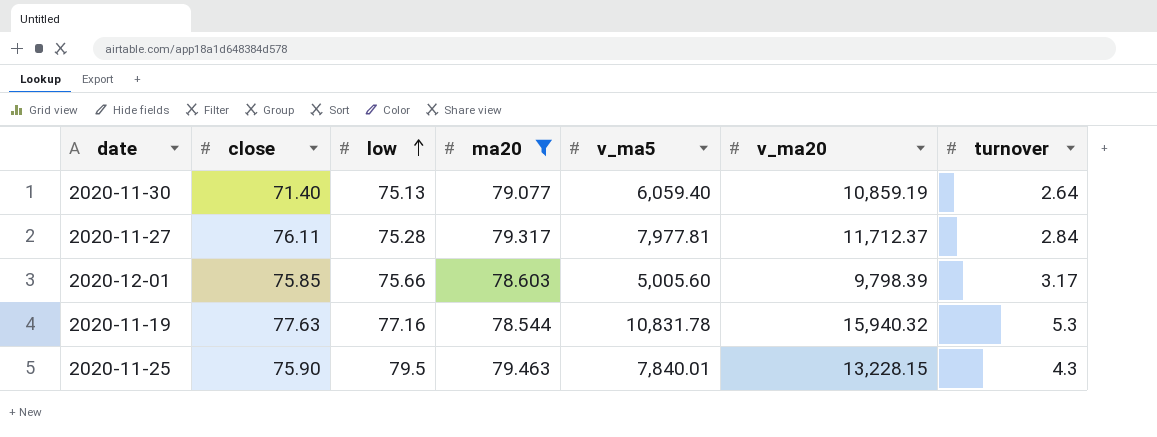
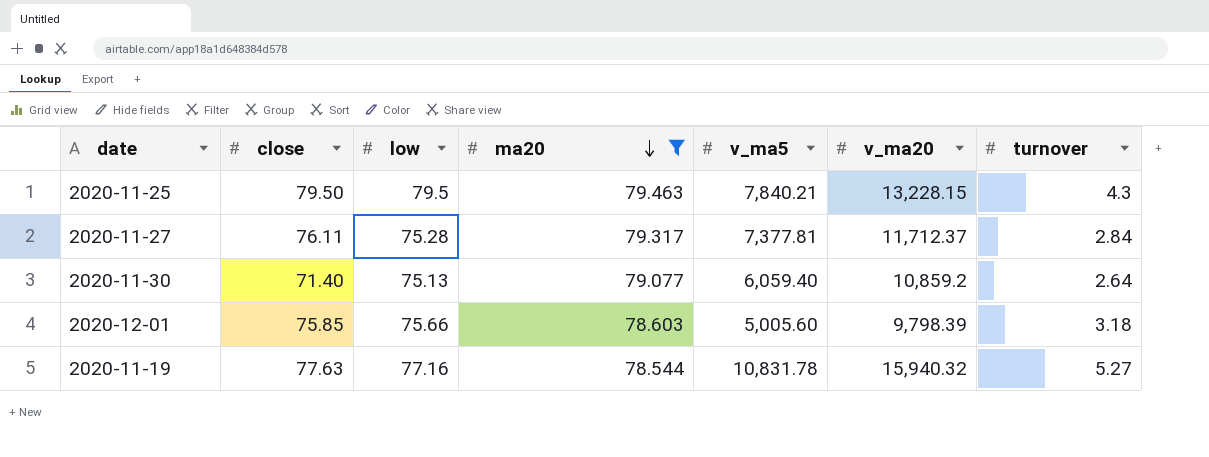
row order: low ascending -> ma20 descending
2020-11-25 | close: 75.90 -> 79.50
2020-11-25 | v_ma5: 7,840.01 -> 7,840.21
2020-11-27 | v_ma5: 7,977.81 -> 7,377.81
2020-11-30 | v_ma20: 10,859.19 -> 10,859.2
2020-12-01 | turnover: 3.17 -> 3.18
2020-11-19 | turnover: 5.3 -> 5.27

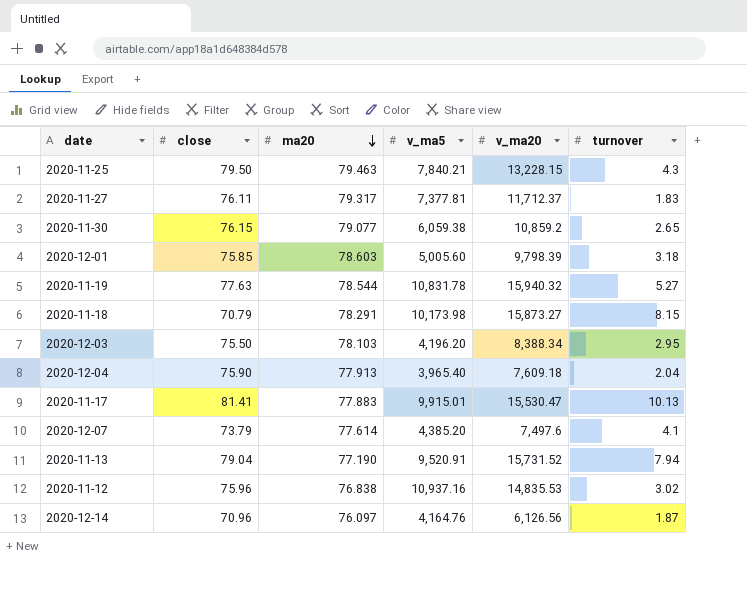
filter: ma20 >= 78.544 -> none
column low | position: 3 -> none
2020-11-27 | turnover: 2.84 -> 1.83
2020-11-30 | close: 71.40 -> 76.15
2020-11-30 | v_ma5: 6,059.40 -> 6,059.38
2020-11-30 | turnover: 2.64 -> 2.65

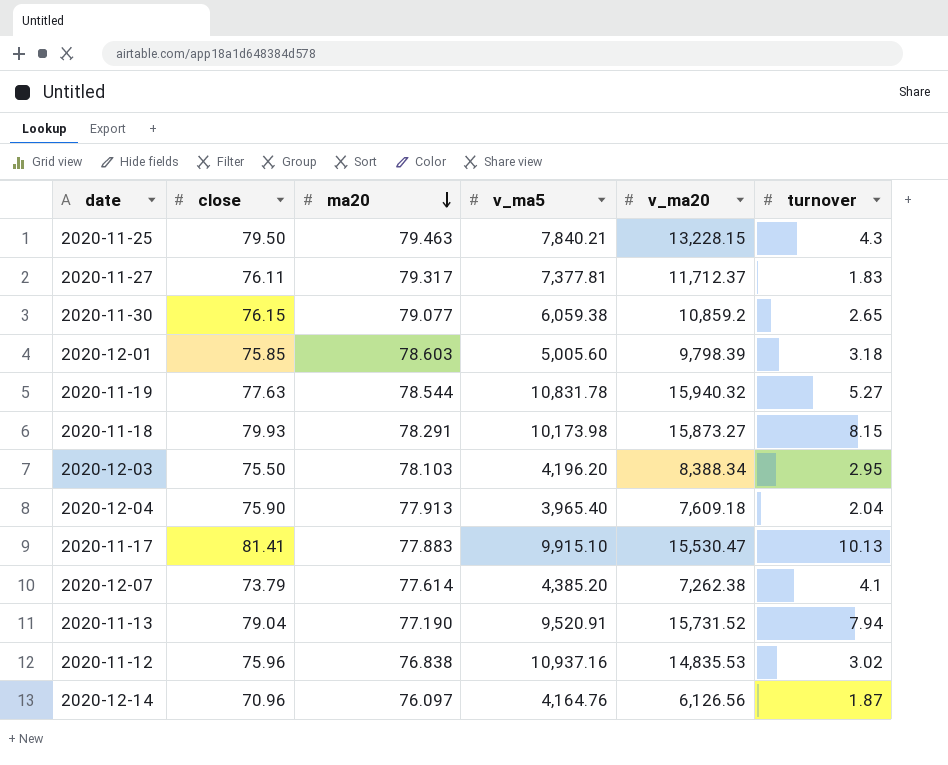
2020-11-18 | close: 70.79 -> 79.93
2020-11-17 | v_ma5: 9,915.01 -> 9,915.10
2020-12-07 | v_ma20: 7,497.6 -> 7,262.38

